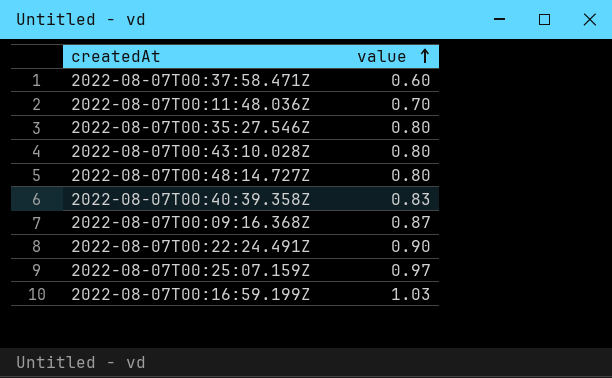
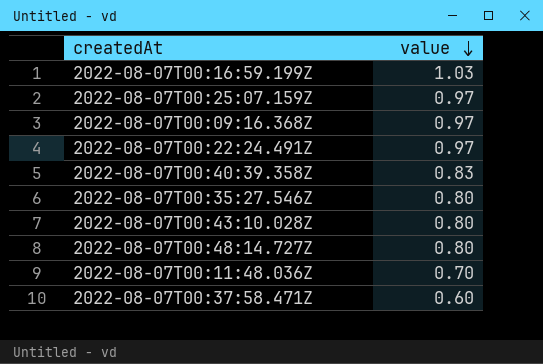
row order: value ascending -> value descending
2022-08-07T00:09:16.368Z | value: 0.87 -> 0.97
2022-08-07T00:22:24.491Z | value: 0.90 -> 0.97

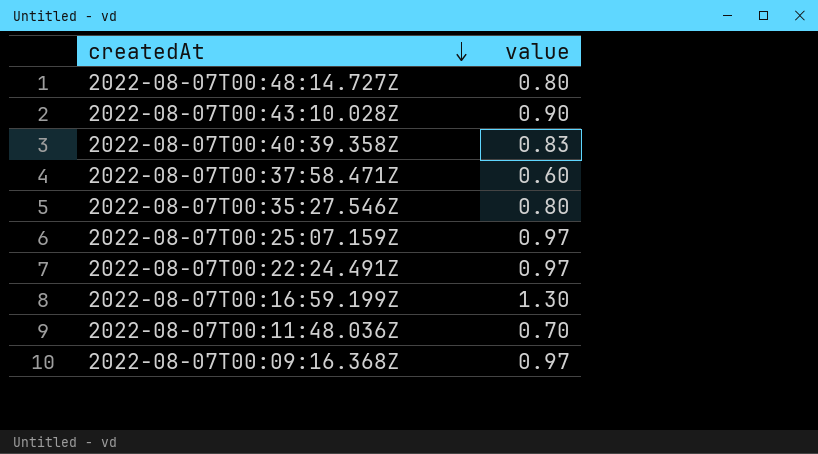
row order: value descending -> createdAt descending
2022-08-07T00:43:10.028Z | value: 0.80 -> 0.90
2022-08-07T00:16:59.199Z | value: 1.03 -> 1.30

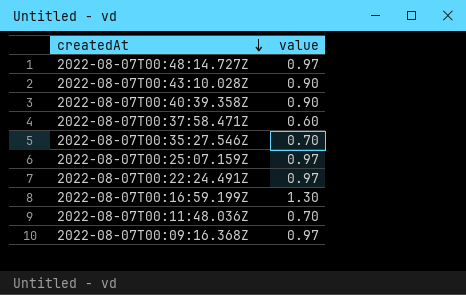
2022-08-07T00:48:14.727Z | value: 0.80 -> 0.97
2022-08-07T00:40:39.358Z | value: 0.83 -> 0.90
2022-08-07T00:35:27.546Z | value: 0.80 -> 0.70

